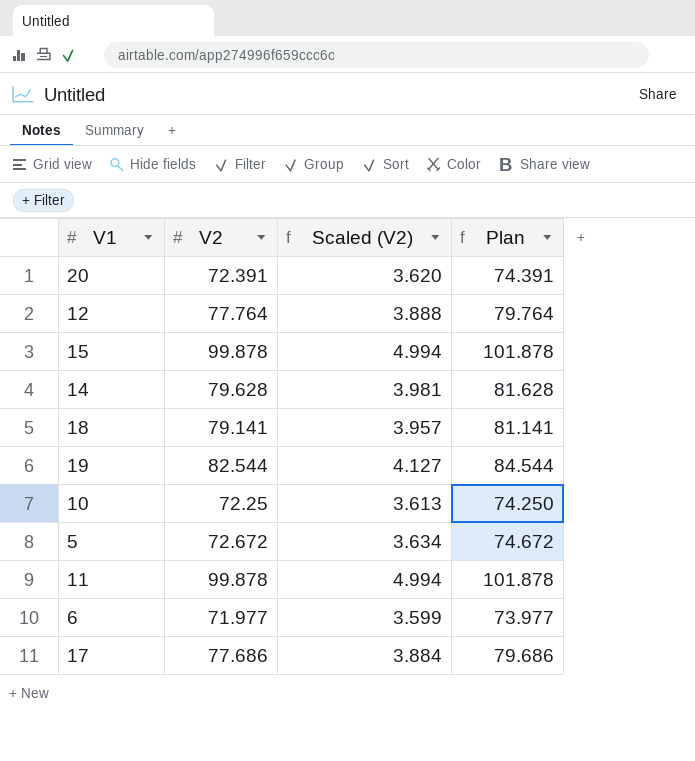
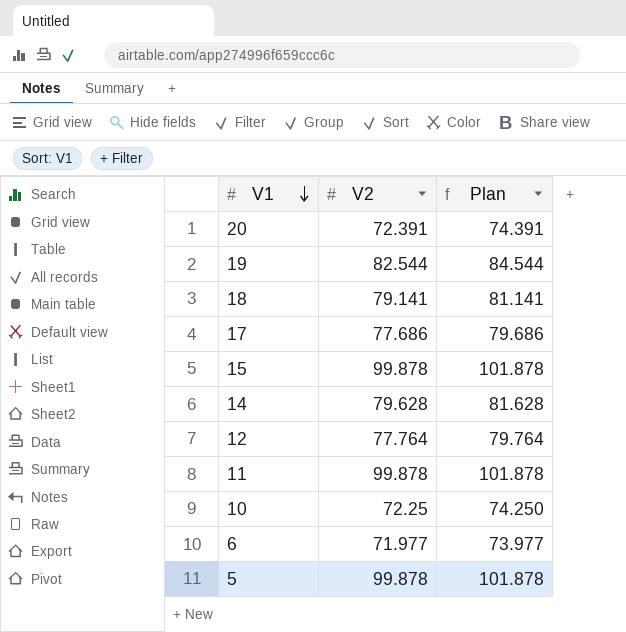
row order: none -> V1 descending
column Scaled (V2) | formula: [V2] * 0.05 -> none
5 | V2: 72.672 -> 99.878
5 | Plan: 74.672 -> 101.878

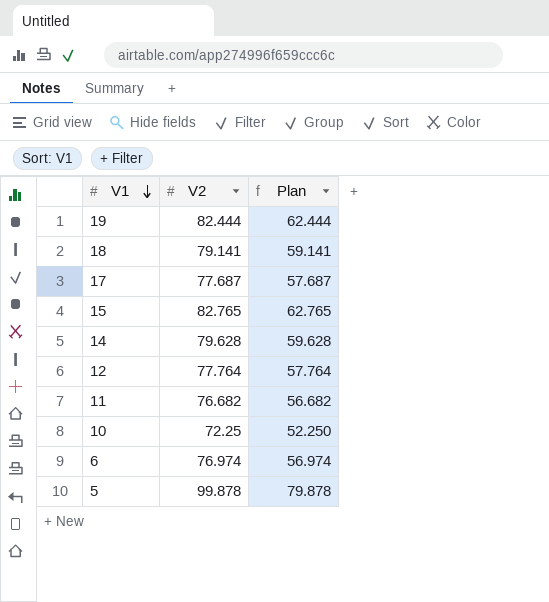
column Plan | formula: [V2] + 2 -> [V2] - 20
row 20: 72.391 | 74.391 -> none
19 | V2: 82.544 -> 82.444
17 | V2: 77.686 -> 77.687
15 | V2: 99.878 -> 82.765
11 | V2: 99.878 -> 76.682
6 | V2: 71.977 -> 76.974

